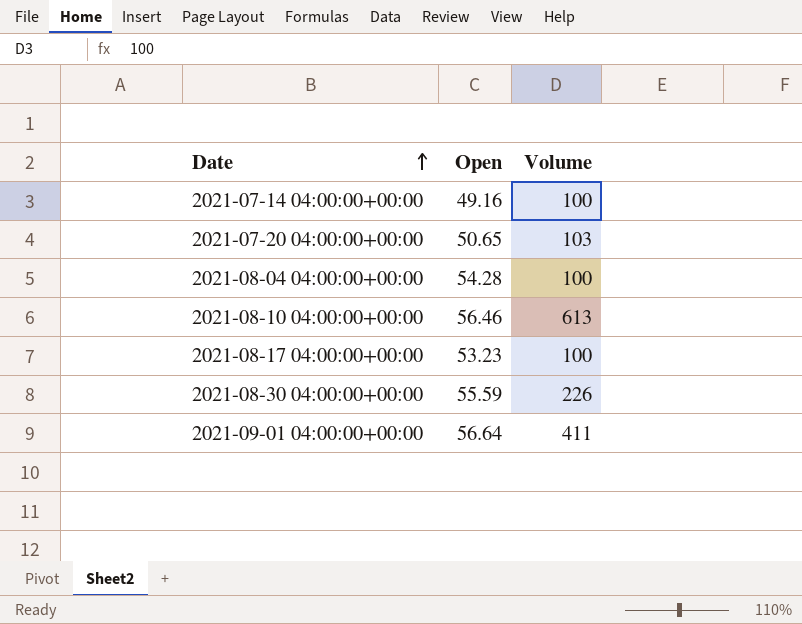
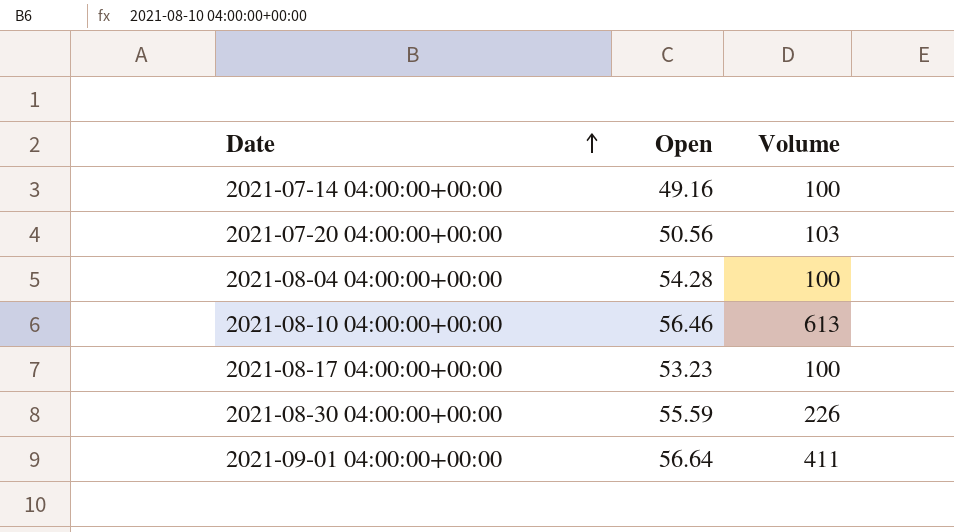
2021-07-20 04:00:00+00:00 | Open: 50.65 -> 50.56

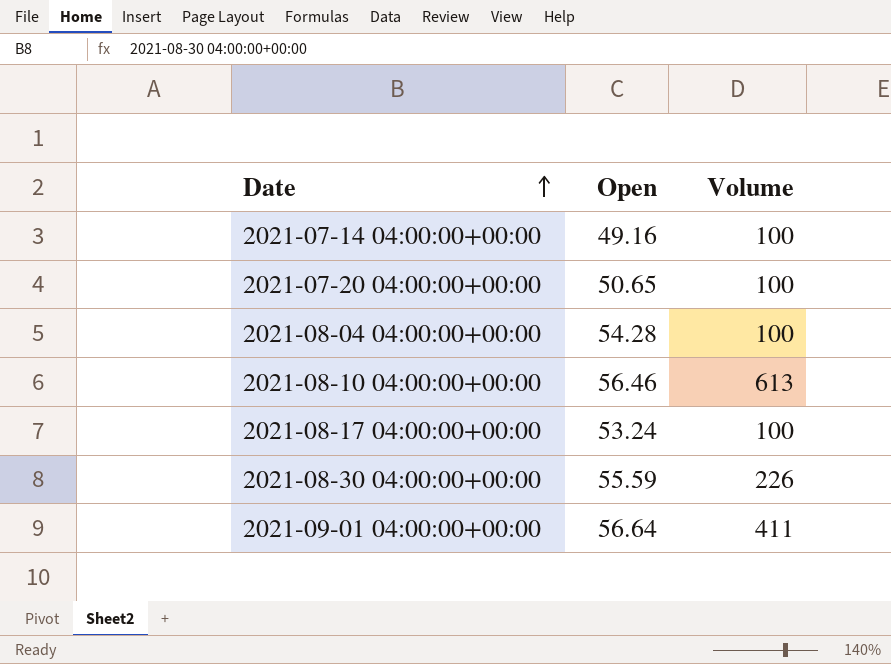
2021-07-20 04:00:00+00:00 | Open: 50.56 -> 50.65
2021-07-20 04:00:00+00:00 | Volume: 103 -> 100
2021-08-17 04:00:00+00:00 | Open: 53.23 -> 53.24

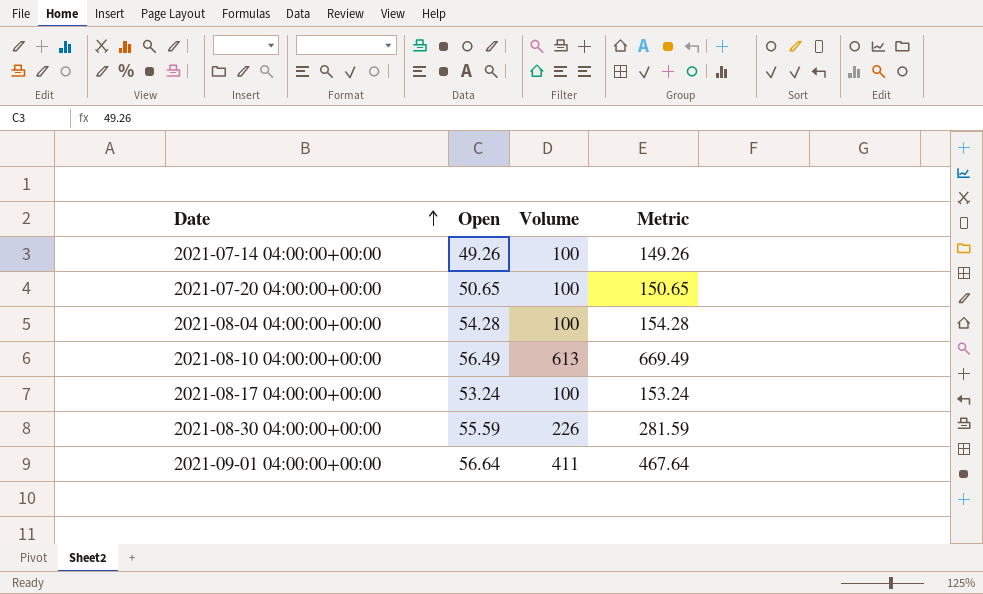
column Metric | formula: none -> [Open] + [Volume]
2021-07-14 04:00:00+00:00 | Open: 49.16 -> 49.26
2021-08-10 04:00:00+00:00 | Open: 56.46 -> 56.49

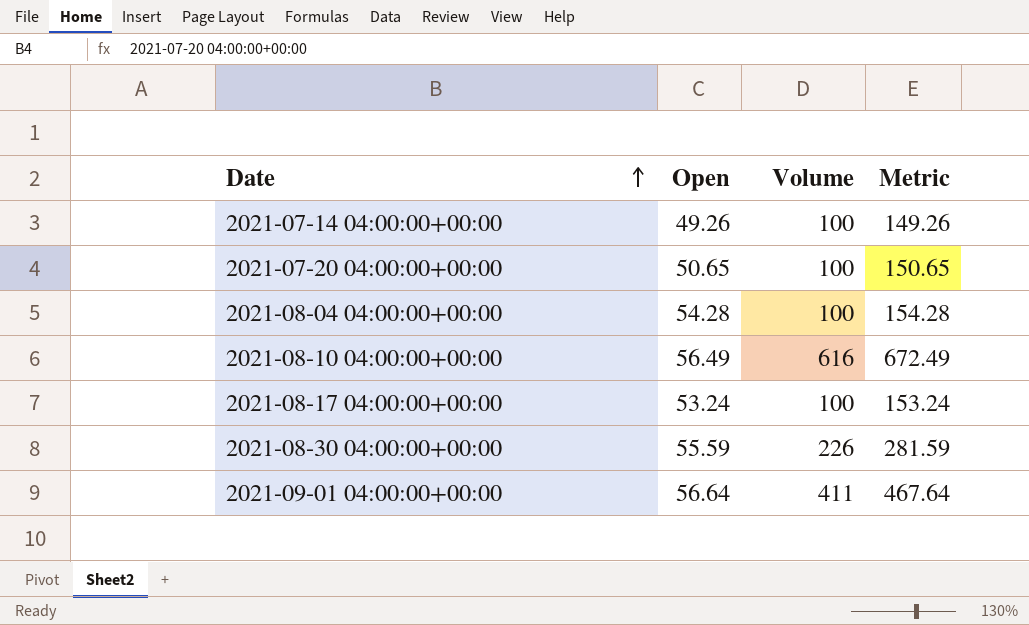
2021-08-10 04:00:00+00:00 | Volume: 613 -> 616
2021-08-10 04:00:00+00:00 | Metric: 669.49 -> 672.49

